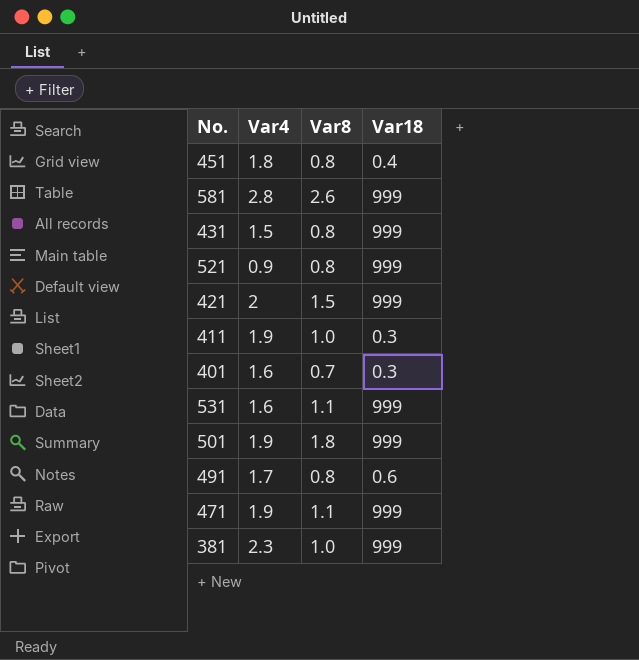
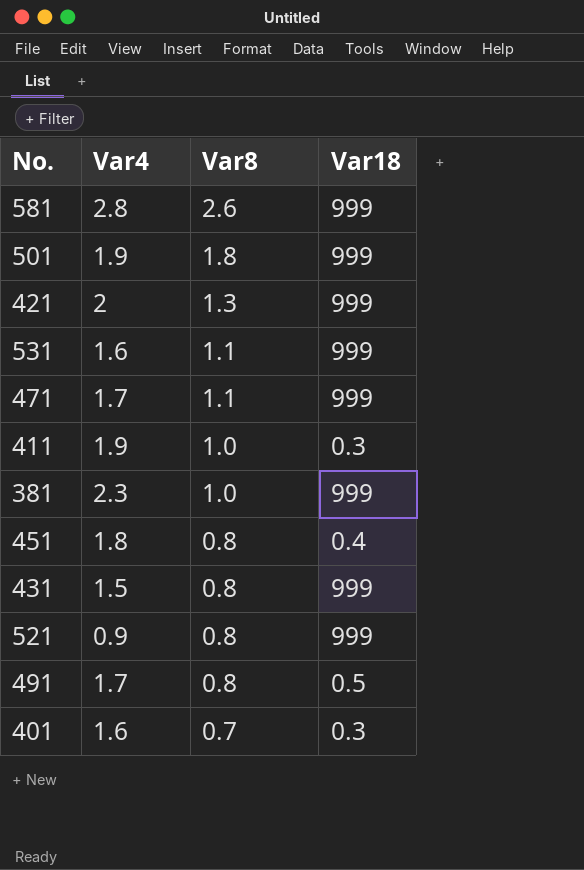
row order: none -> Var8 descending
421 | Var8: 1.5 -> 1.3
471 | Var4: 1.9 -> 1.7
491 | Var18: 0.6 -> 0.5

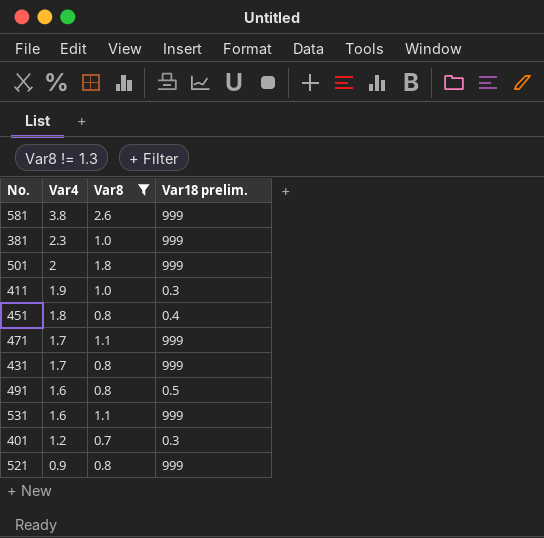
filter: none -> Var8 != 1.3
row order: Var8 descending -> Var4 descending
column name: Var18 -> Var18 prelim.
581 | Var4: 2.8 -> 3.8
501 | Var4: 1.9 -> 2
431 | Var4: 1.5 -> 1.7
491 | Var4: 1.7 -> 1.6
401 | Var4: 1.6 -> 1.2

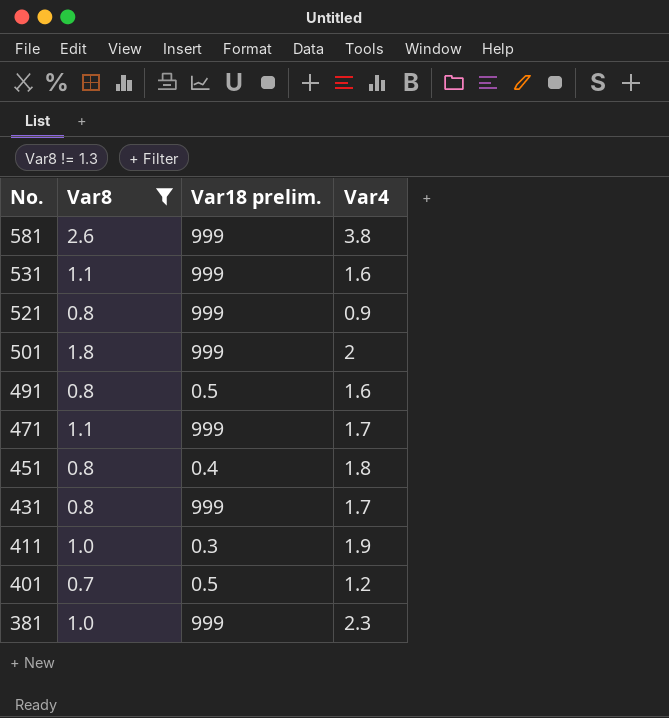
row order: Var4 descending -> No. descending
column Var4 | position: 2 -> 4
401 | Var18 prelim.: 0.3 -> 0.5

